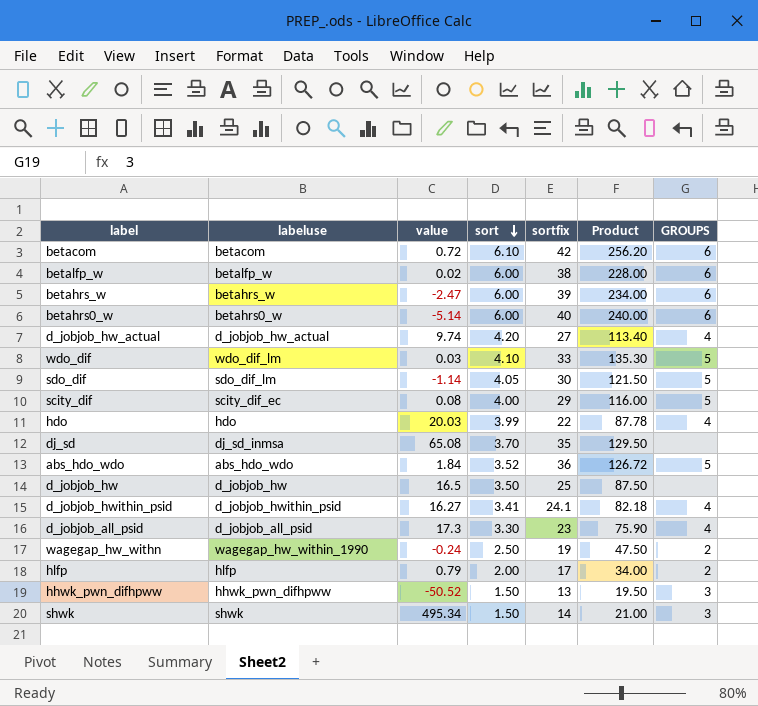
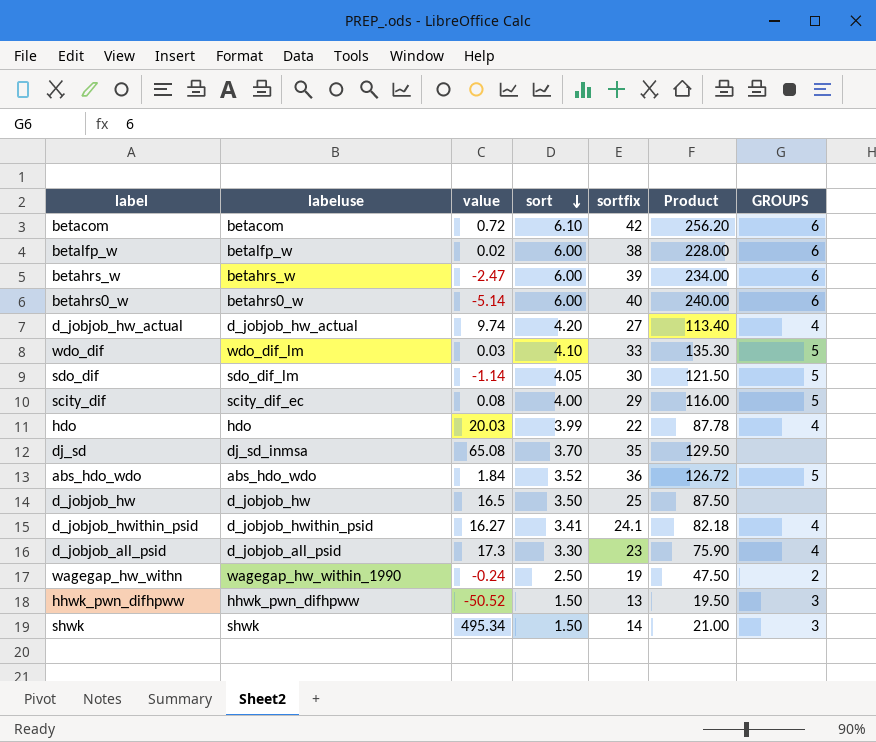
row hlfp: hlfp | 0.79 | 2.00 | 17 | 34.00 | 2 -> none

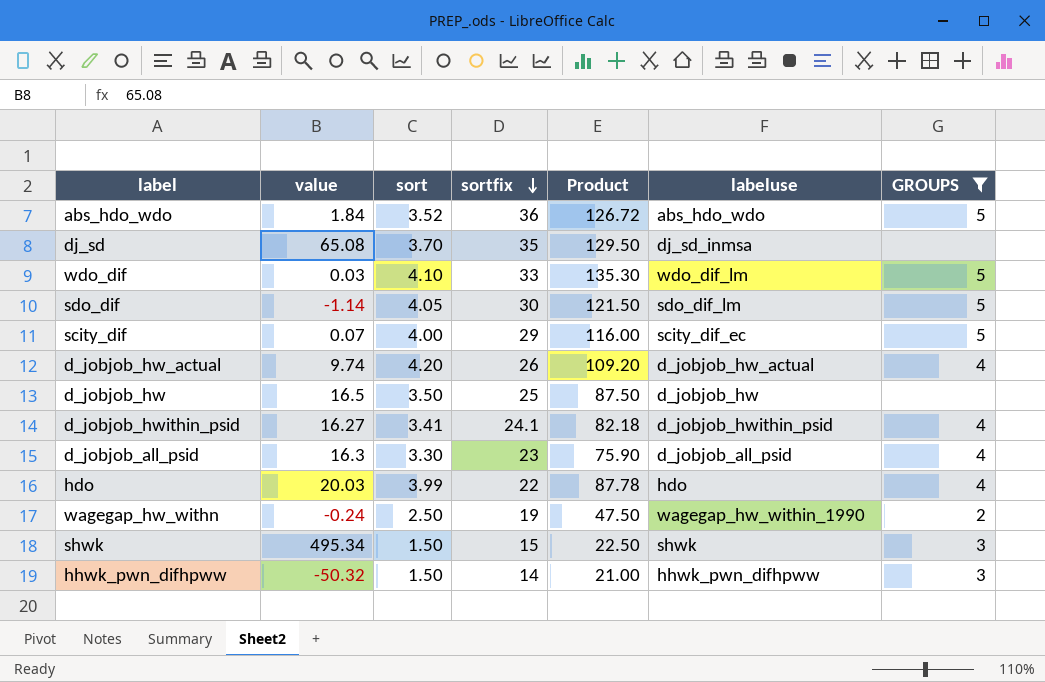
filter: none -> GROUPS != 6
row order: sort descending -> sortfix descending
column labeluse | position: 2 -> 6
scity_dif | value: 0.08 -> 0.07
d_jobjob_hw_actual | sortfix: 27 -> 26
d_jobjob_hw_actual | Product: 113.40 -> 109.20
d_jobjob_all_psid | value: 17.3 -> 16.3
shwk | sortfix: 14 -> 15
shwk | Product: 21.00 -> 22.50
hhwk_pwn_difhpww | value: -50.52 -> -50.32
hhwk_pwn_difhpww | sortfix: 13 -> 14
hhwk_pwn_difhpww | Product: 19.50 -> 21.00

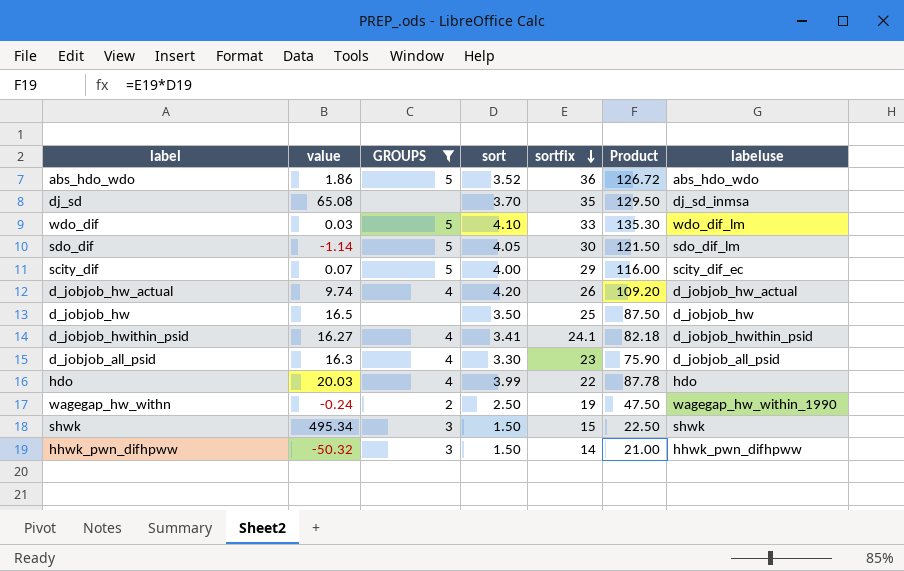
column GROUPS | position: 7 -> 3
abs_hdo_wdo | value: 1.84 -> 1.86

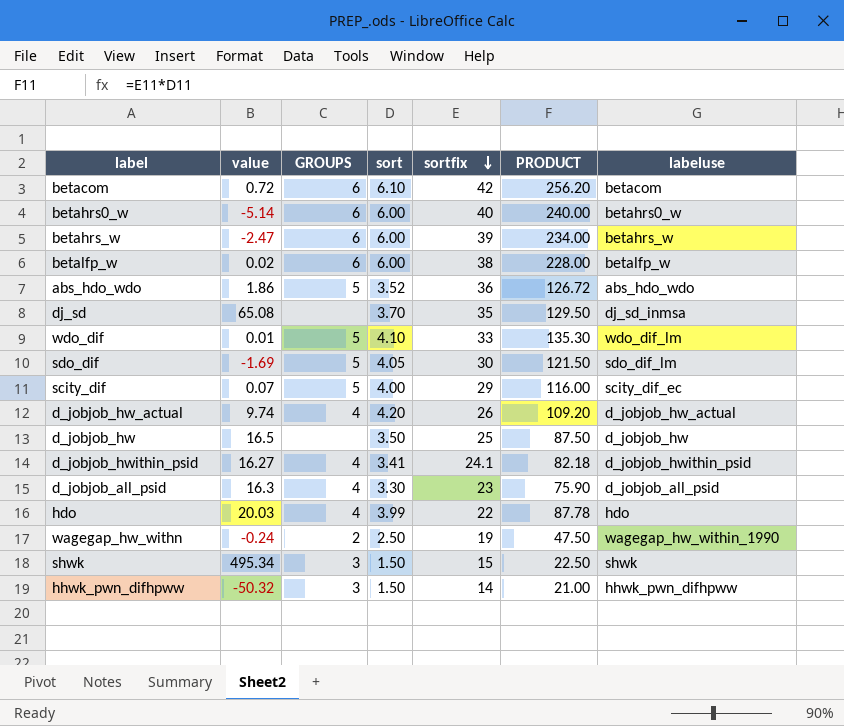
filter: GROUPS != 6 -> none
column name: Product -> PRODUCT
wdo_dif | value: 0.03 -> 0.01
sdo_dif | value: -1.14 -> -1.69

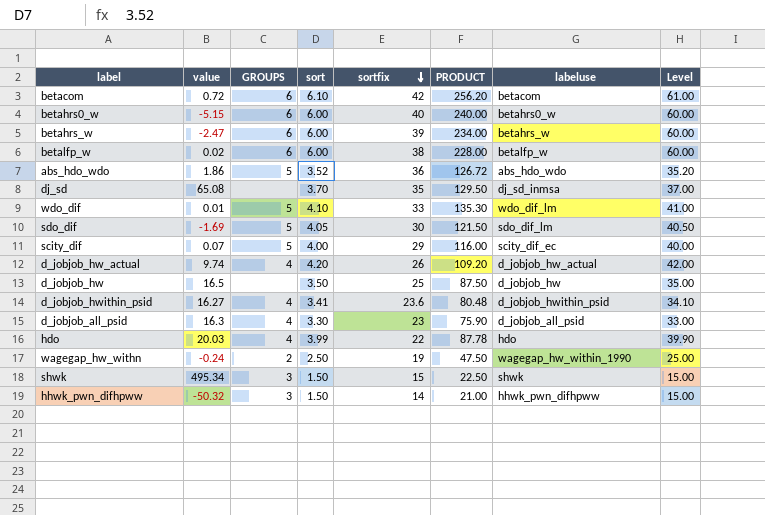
column Level | formula: none -> [sort] * 10
betahrs0_w | value: -5.14 -> -5.15
d_jobjob_hwithin_psid | sortfix: 24.1 -> 23.6
d_jobjob_hwithin_psid | PRODUCT: 82.18 -> 80.48

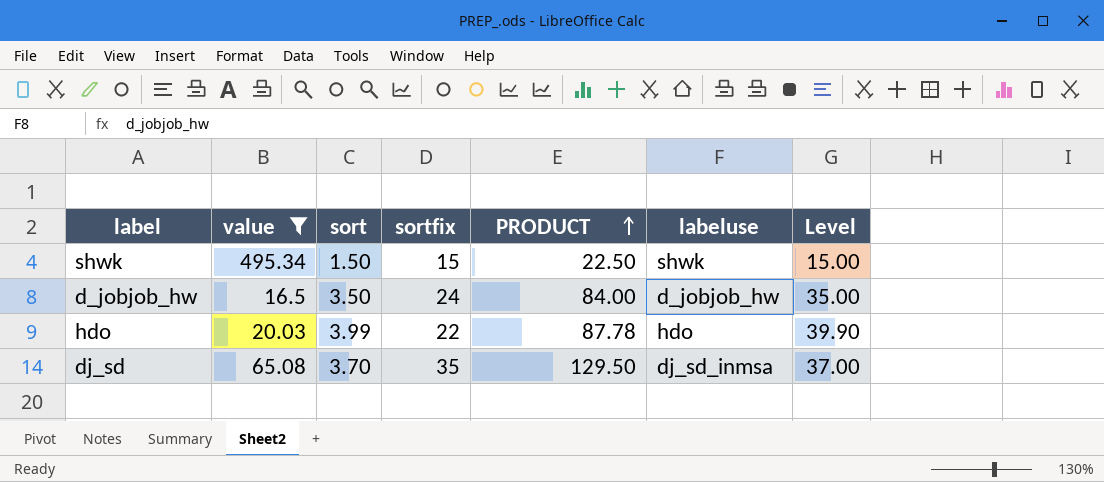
filter: none -> value >= 16.5
row order: sortfix descending -> PRODUCT ascending
column GROUPS | position: 3 -> none
d_jobjob_hw | sortfix: 25 -> 24
d_jobjob_hw | PRODUCT: 87.50 -> 84.00

